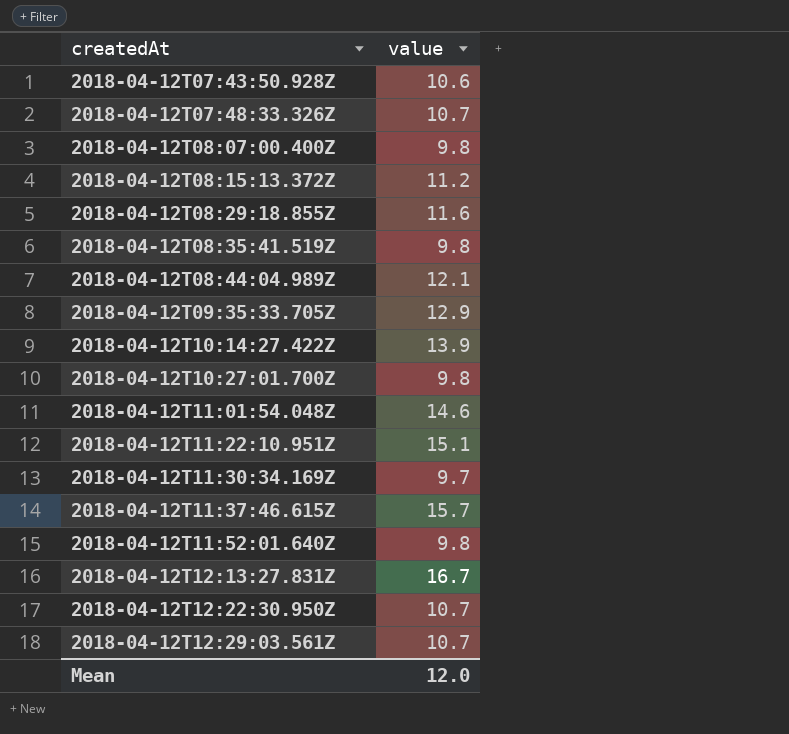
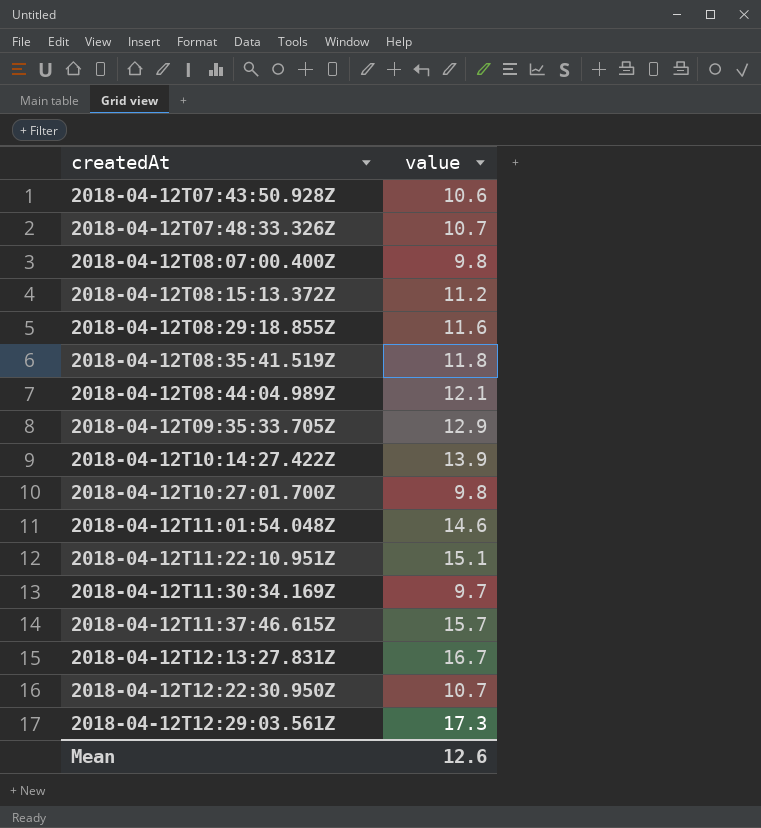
row 2018-04-12T11:52:01.640Z: 9.8 -> none
2018-04-12T08:35:41.519Z | value: 9.8 -> 11.8
2018-04-12T12:29:03.561Z | value: 10.7 -> 17.3
Mean | value: 12.0 -> 12.6

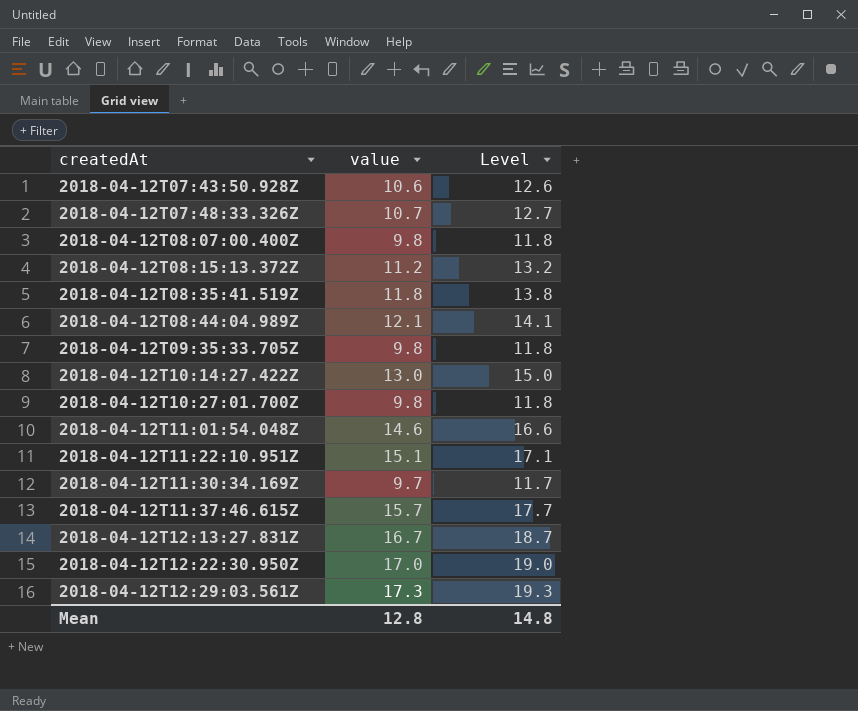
column Level | formula: none -> [value] + 2
row 2018-04-12T08:29:18.855Z: 11.6 -> none
2018-04-12T09:35:33.705Z | value: 12.9 -> 9.8
2018-04-12T10:14:27.422Z | value: 13.9 -> 13.0
2018-04-12T12:22:30.950Z | value: 10.7 -> 17.0
Mean | value: 12.6 -> 12.8

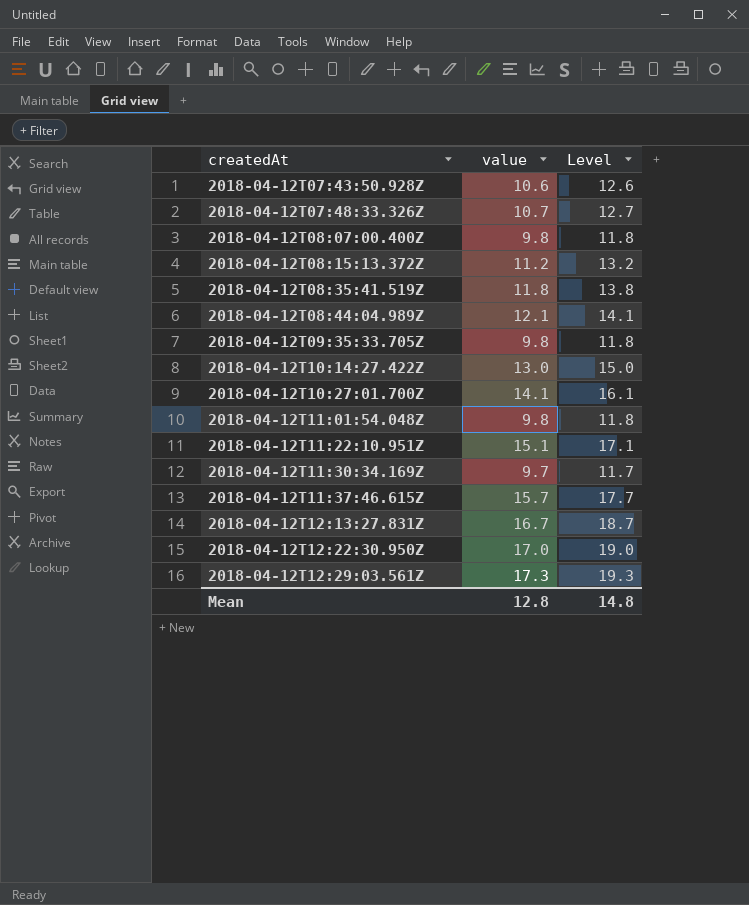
2018-04-12T10:27:01.700Z | value: 9.8 -> 14.1
2018-04-12T10:27:01.700Z | Level: 11.8 -> 16.1
2018-04-12T11:01:54.048Z | value: 14.6 -> 9.8
2018-04-12T11:01:54.048Z | Level: 16.6 -> 11.8

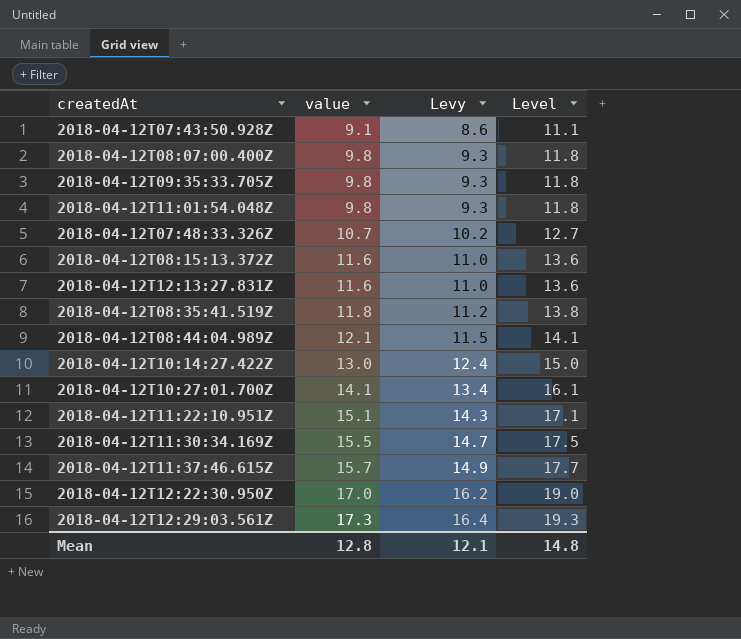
row order: createdAt ascending -> value ascending
column Levy | formula: none -> [value] * 0.95
2018-04-12T07:43:50.928Z | value: 10.6 -> 9.1
2018-04-12T07:43:50.928Z | Level: 12.6 -> 11.1
2018-04-12T08:15:13.372Z | value: 11.2 -> 11.6
2018-04-12T08:15:13.372Z | Level: 13.2 -> 13.6
2018-04-12T12:13:27.831Z | value: 16.7 -> 11.6
2018-04-12T12:13:27.831Z | Level: 18.7 -> 13.6
2018-04-12T11:30:34.169Z | value: 9.7 -> 15.5
2018-04-12T11:30:34.169Z | Level: 11.7 -> 17.5

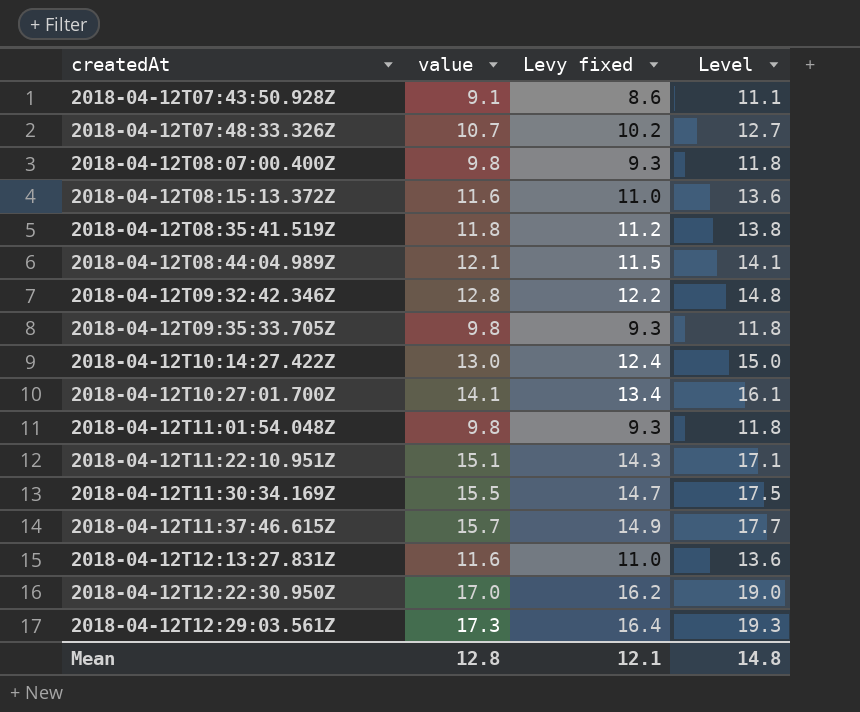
row order: value ascending -> createdAt ascending
column name: Levy -> Levy fixed
row 2018-04-12T09:32:42.346Z: none -> 12.8 | 12.2 | 14.8

